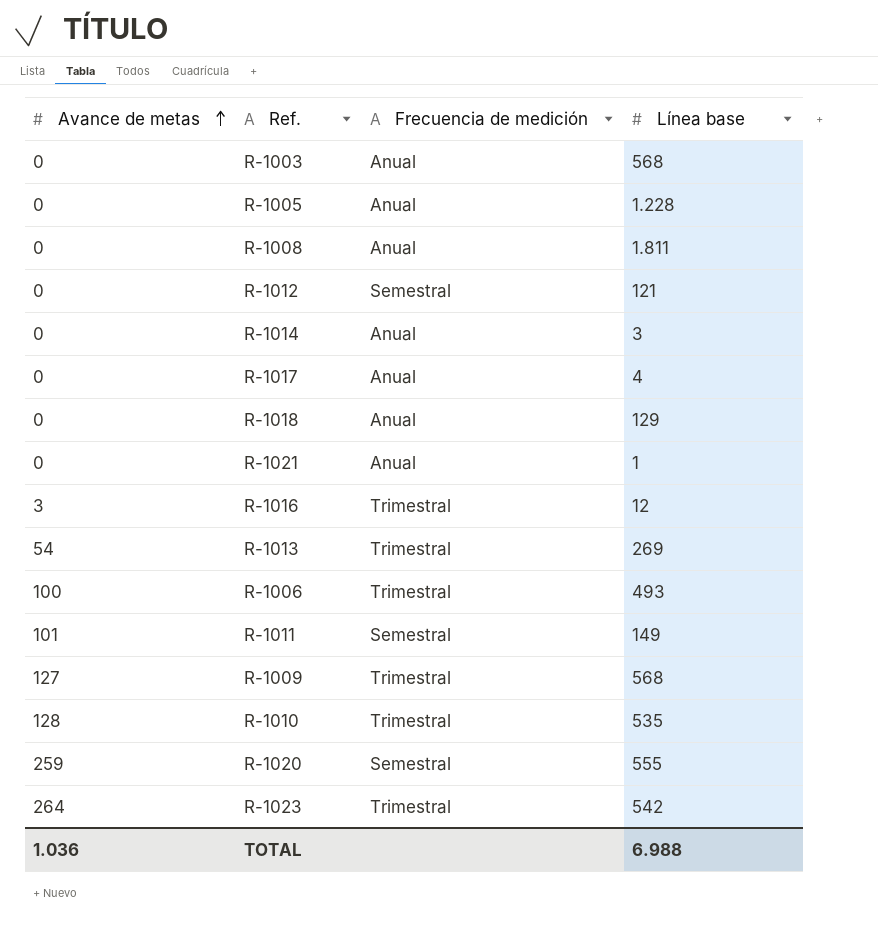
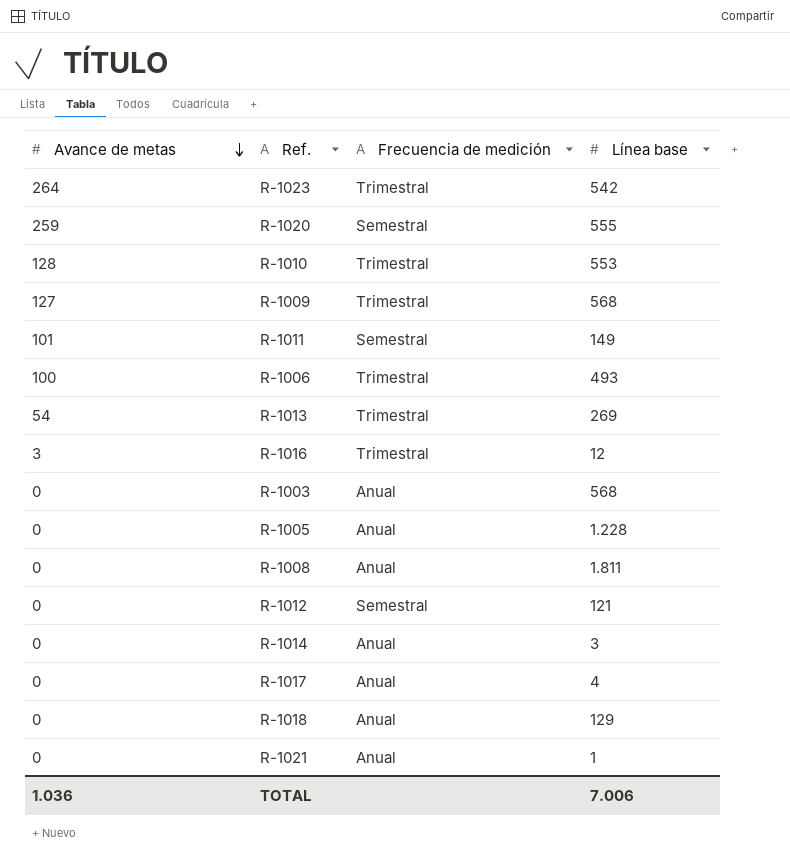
row order: Avance de metas ascending -> Avance de metas descending
R-1010 | Línea base: 535 -> 553
TOTAL | Línea base: 6.988 -> 7.006

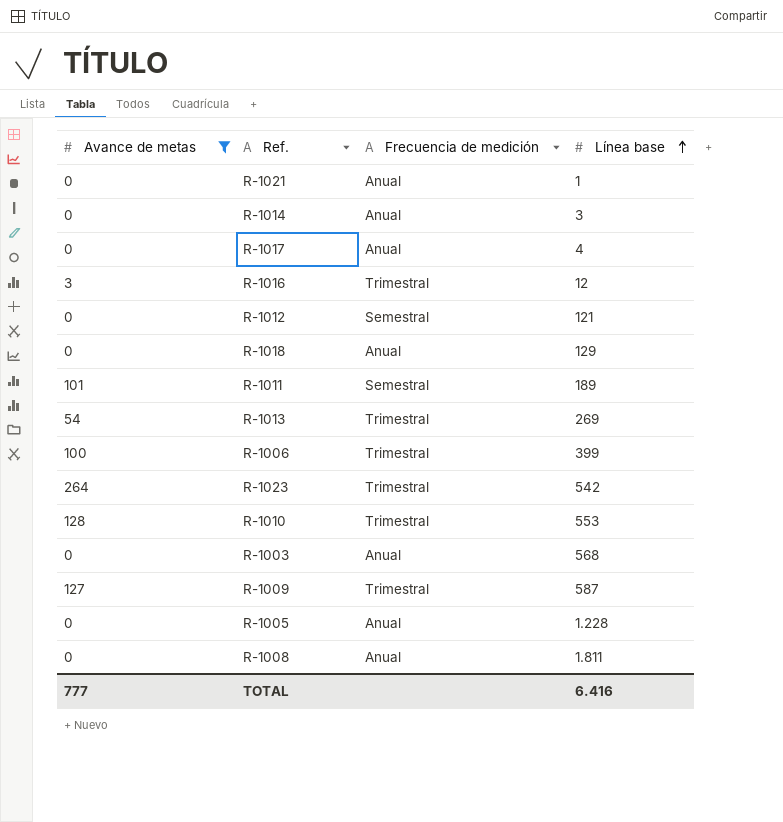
filter: none -> Avance de metas != 259
row order: Avance de metas descending -> Línea base ascending
R-1011 | Línea base: 149 -> 189
R-1006 | Línea base: 493 -> 399
R-1009 | Línea base: 568 -> 587
TOTAL | Avance de metas: 1.036 -> 777
TOTAL | Línea base: 7.006 -> 6.416

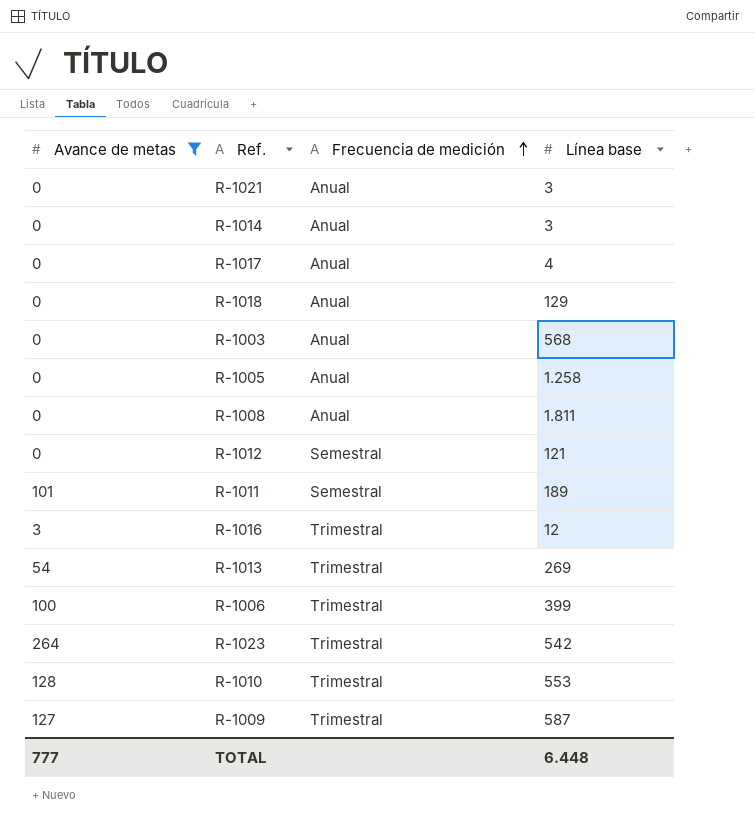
row order: Línea base ascending -> Frecuencia de medición ascending
R-1021 | Línea base: 1 -> 3
R-1005 | Línea base: 1.228 -> 1.258
TOTAL | Línea base: 6.416 -> 6.448

